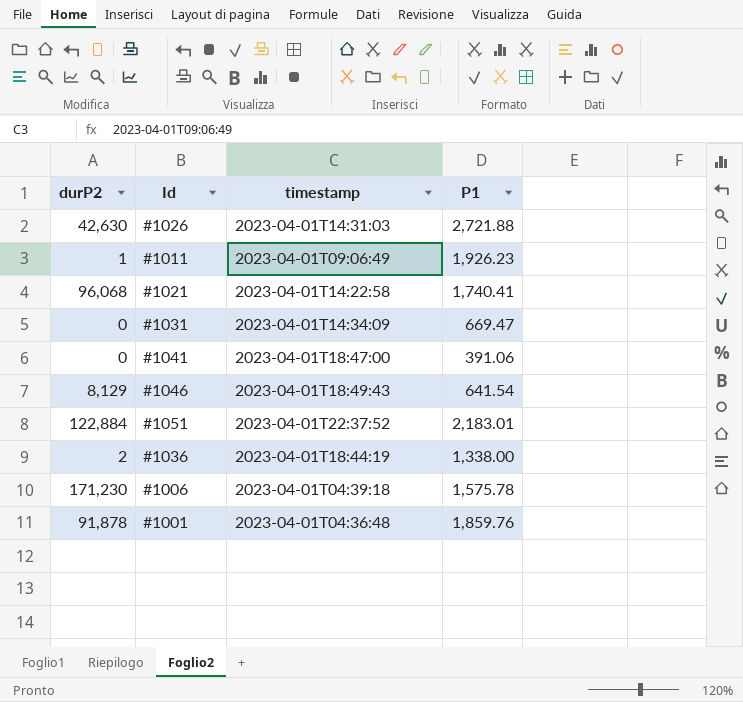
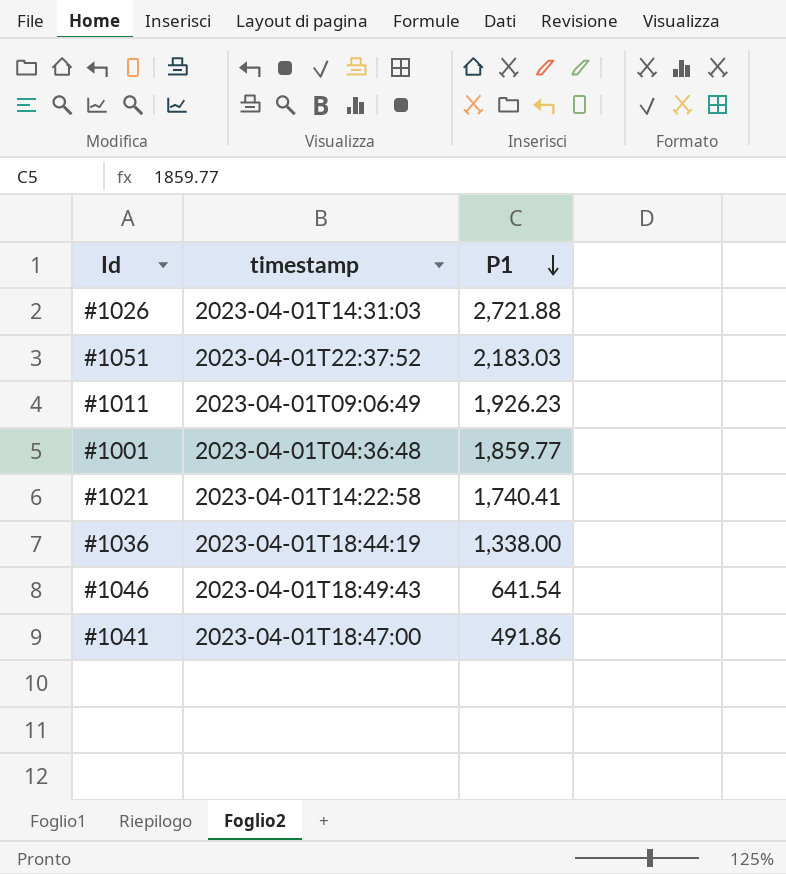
row order: none -> P1 descending
column durP2 | position: 1 -> none
row #1031: 0 | 2023-04-01T14:34:09 | 669.47 -> none
row #1006: 171,230 | 2023-04-01T04:39:18 | 1,575.78 -> none
#1051 | P1: 2,183.01 -> 2,183.03
#1001 | P1: 1,859.76 -> 1,859.77
#1041 | P1: 391.06 -> 491.86

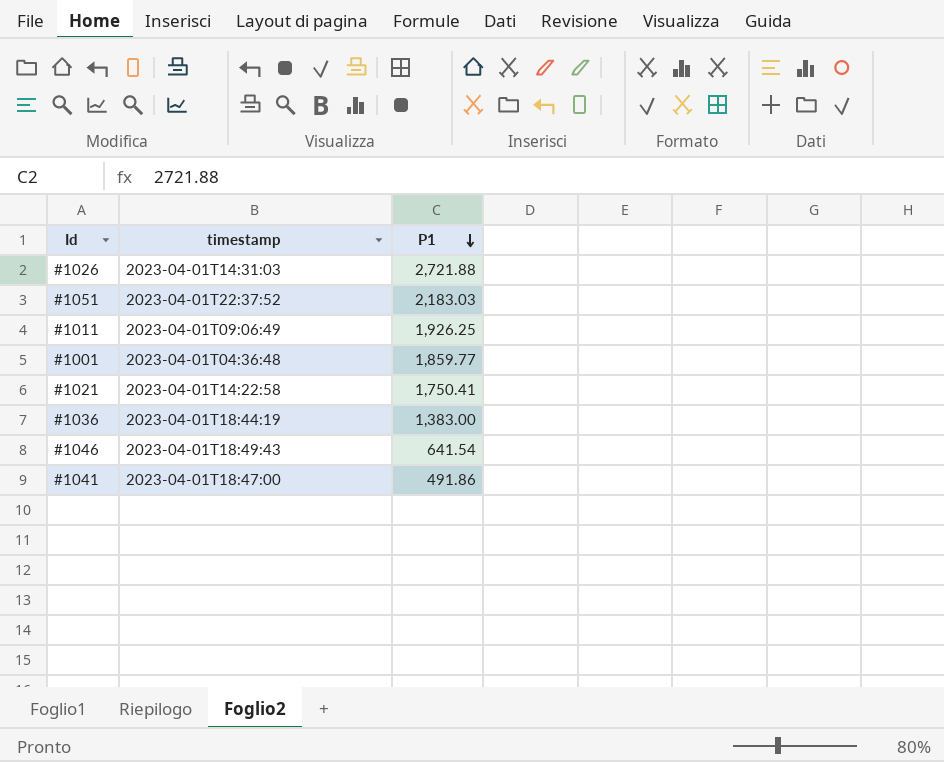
#1011 | P1: 1,926.23 -> 1,926.25
#1021 | P1: 1,740.41 -> 1,750.41
#1036 | P1: 1,338.00 -> 1,383.00

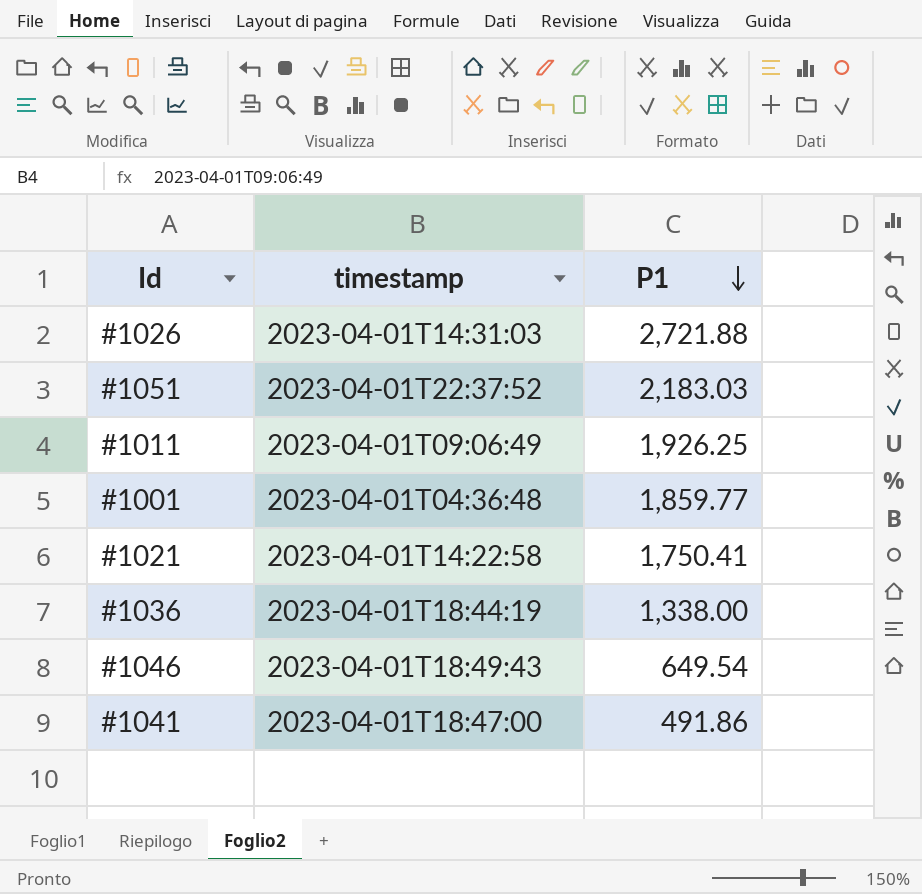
#1036 | P1: 1,383.00 -> 1,338.00
#1046 | P1: 641.54 -> 649.54

